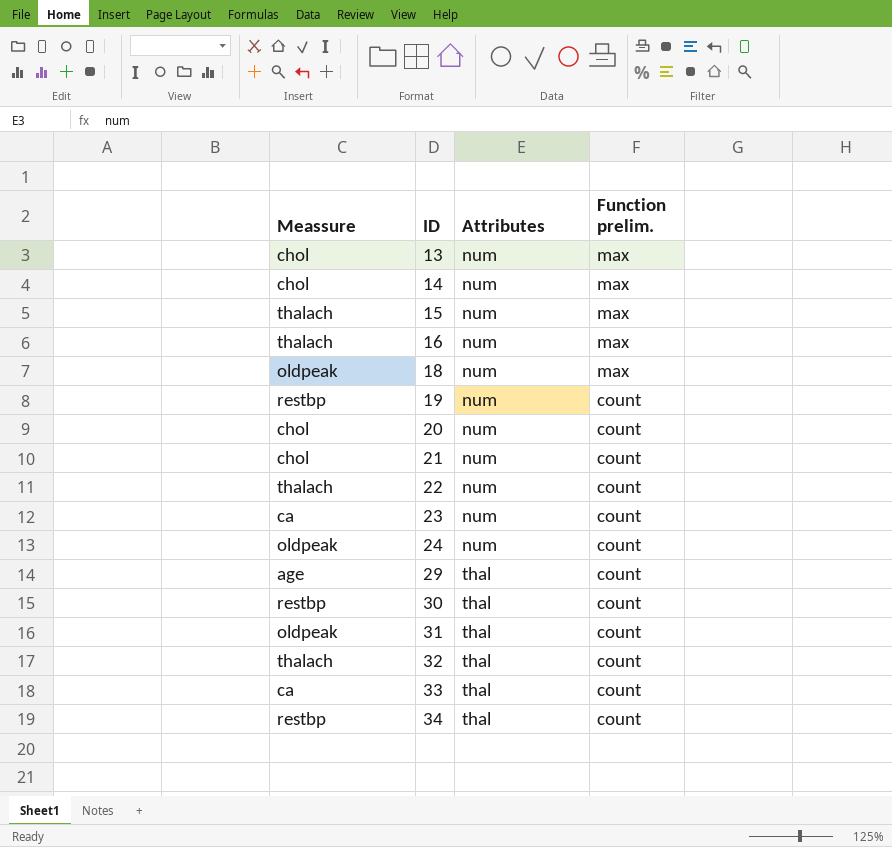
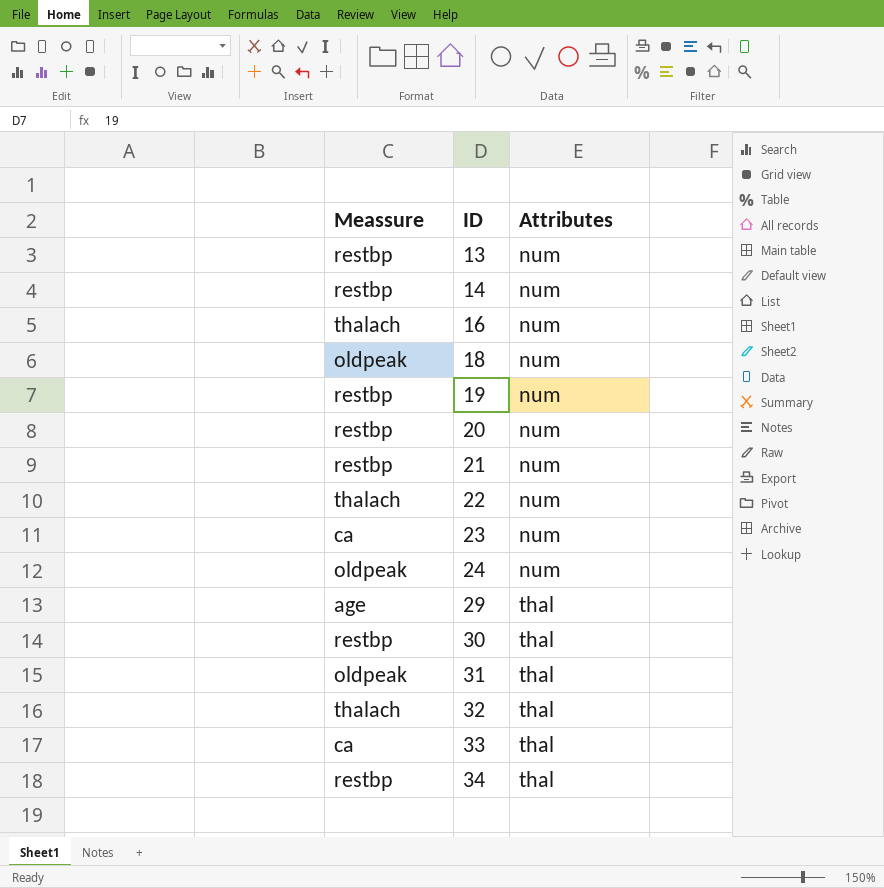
column Function prelim. | position: 4 -> none
row 15: thalach | num | max -> none
13 | Meassure: chol -> restbp
14 | Meassure: chol -> restbp
20 | Meassure: chol -> restbp
21 | Meassure: chol -> restbp

